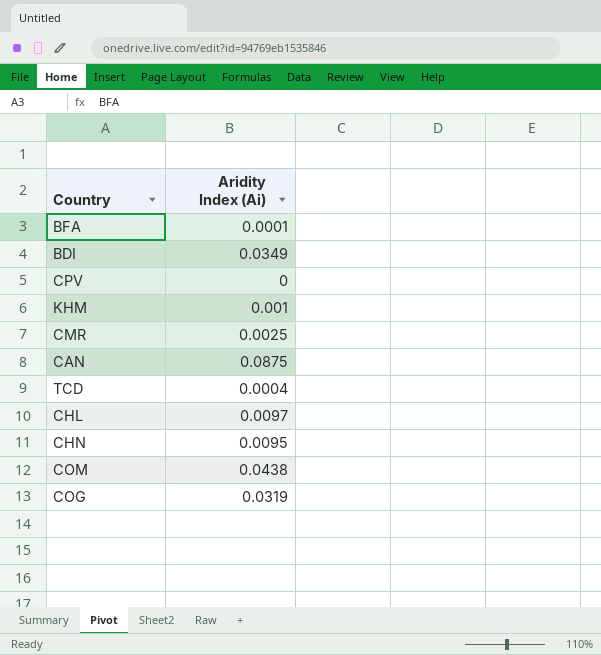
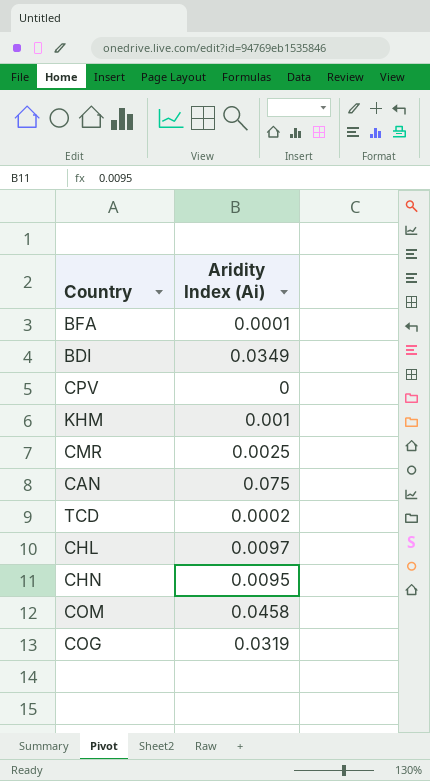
CAN | Aridity Index (Ai): 0.0875 -> 0.075
TCD | Aridity Index (Ai): 0.0004 -> 0.0002
COM | Aridity Index (Ai): 0.0438 -> 0.0458

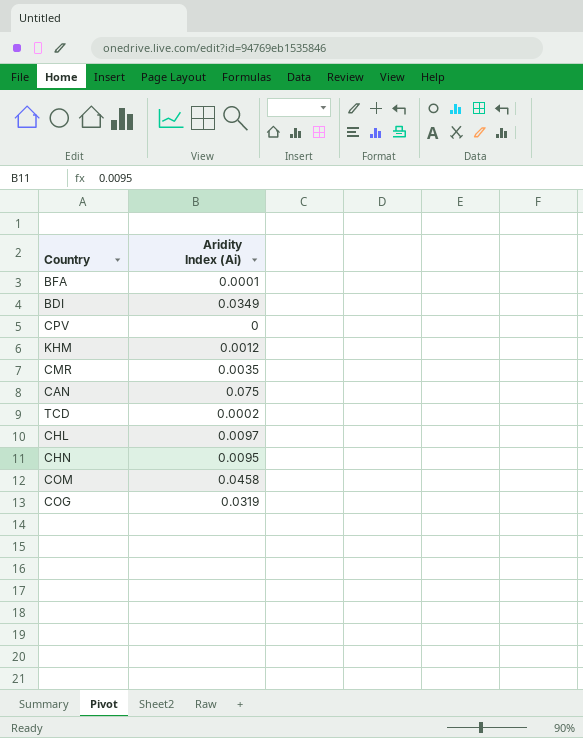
KHM | Aridity Index (Ai): 0.001 -> 0.0012
CMR | Aridity Index (Ai): 0.0025 -> 0.0035

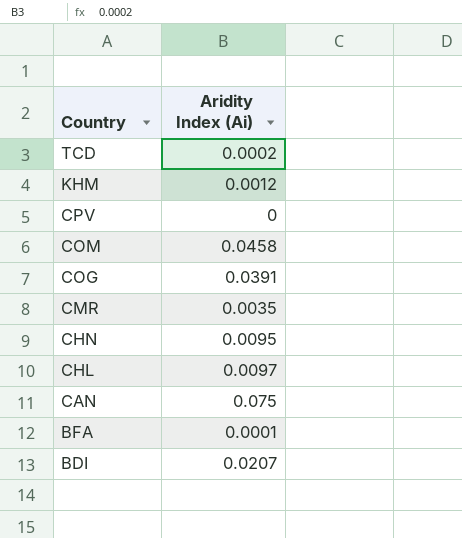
row order: none -> Country descending
COG | Aridity Index (Ai): 0.0319 -> 0.0391
BDI | Aridity Index (Ai): 0.0349 -> 0.0207

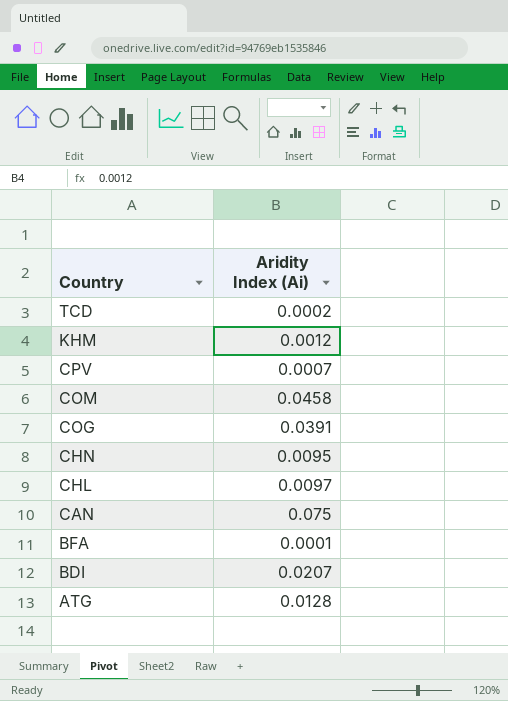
row CMR: 0.0035 -> none
CPV | Aridity Index (Ai): 0 -> 0.0007
row ATG: none -> 0.0128

